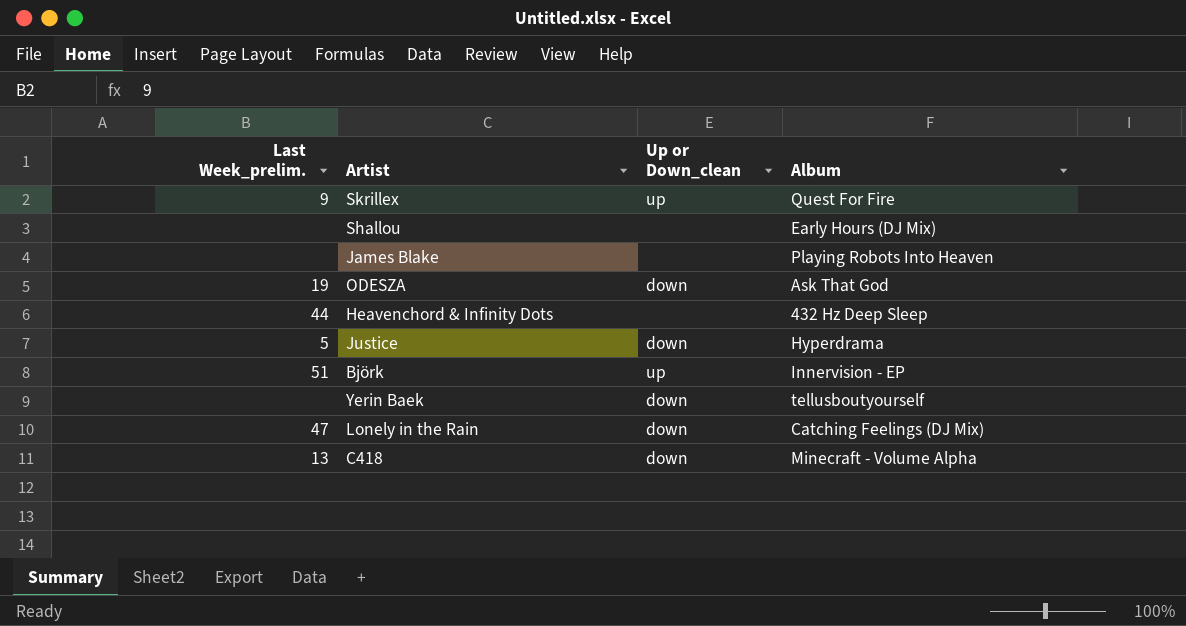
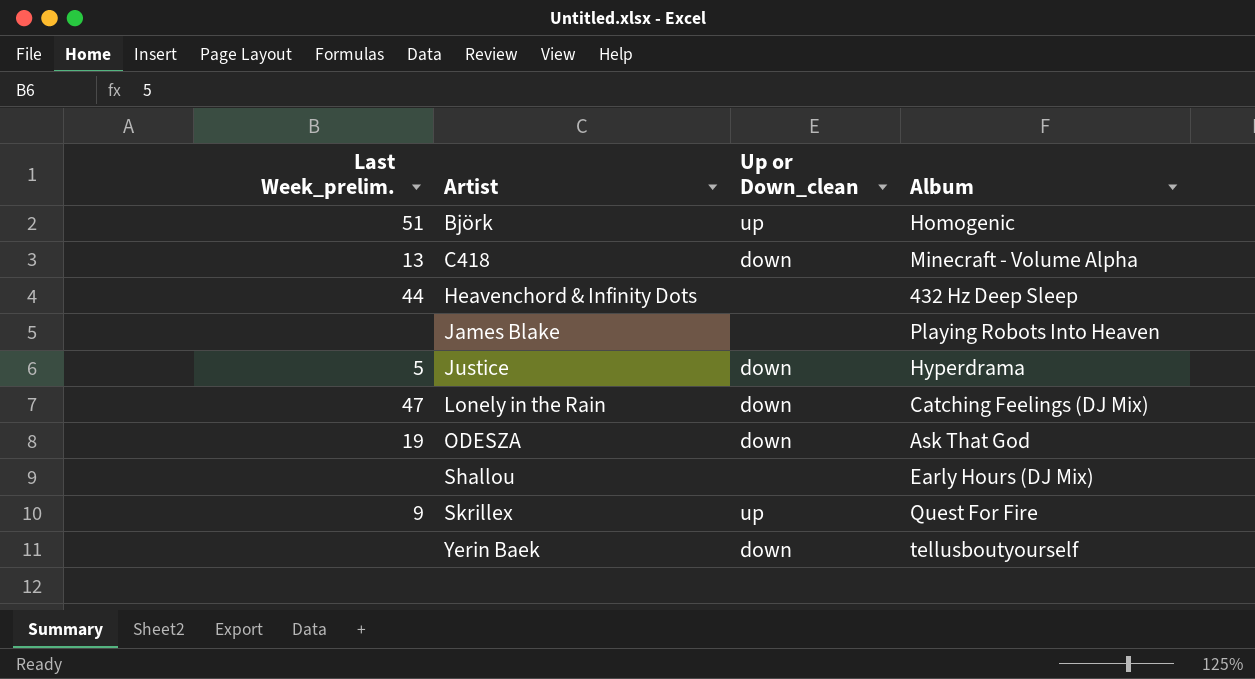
row order: none -> Artist ascending
Björk | Album: Innervision - EP -> Homogenic

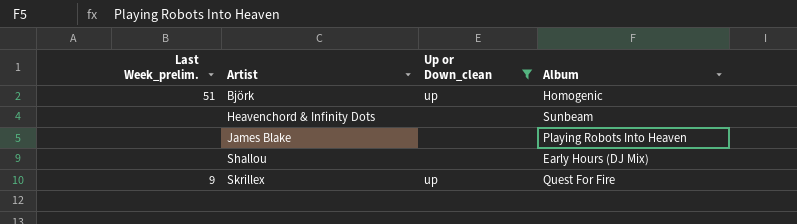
filter: none -> Up or Down_clean != down
Heavenchord & Infinity Dots | Last Week_prelim.: 44 -> none
Heavenchord & Infinity Dots | Album: 432 Hz Deep Sleep -> Sunbeam

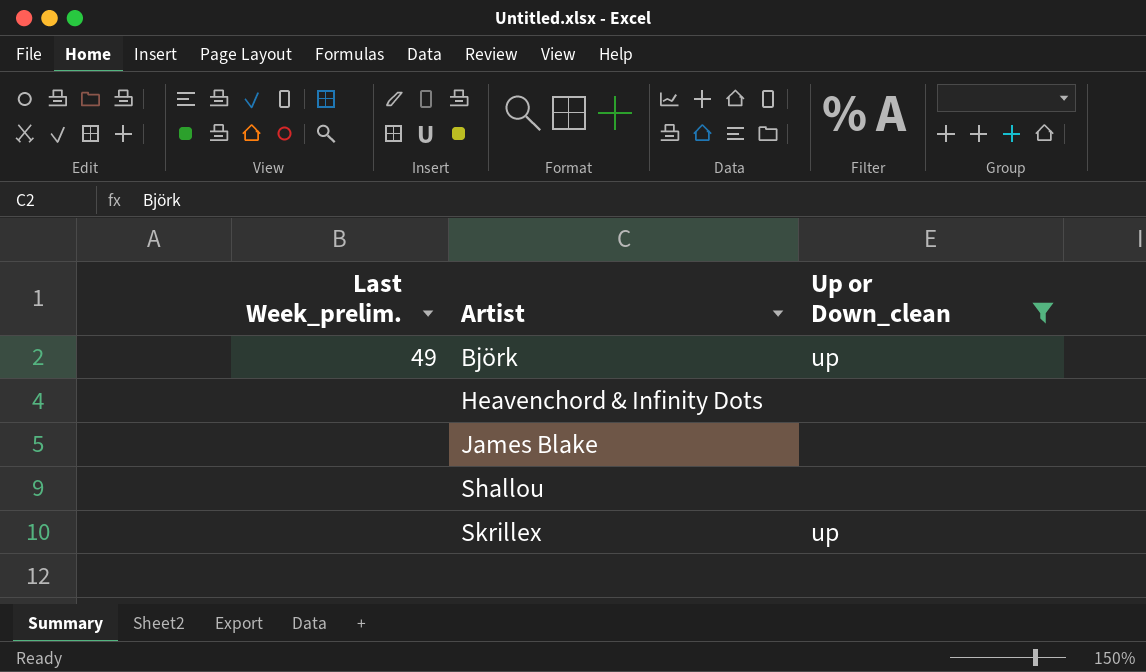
column Album | position: 4 -> none
Björk | Last Week_prelim.: 51 -> 49
Skrillex | Last Week_prelim.: 9 -> none

